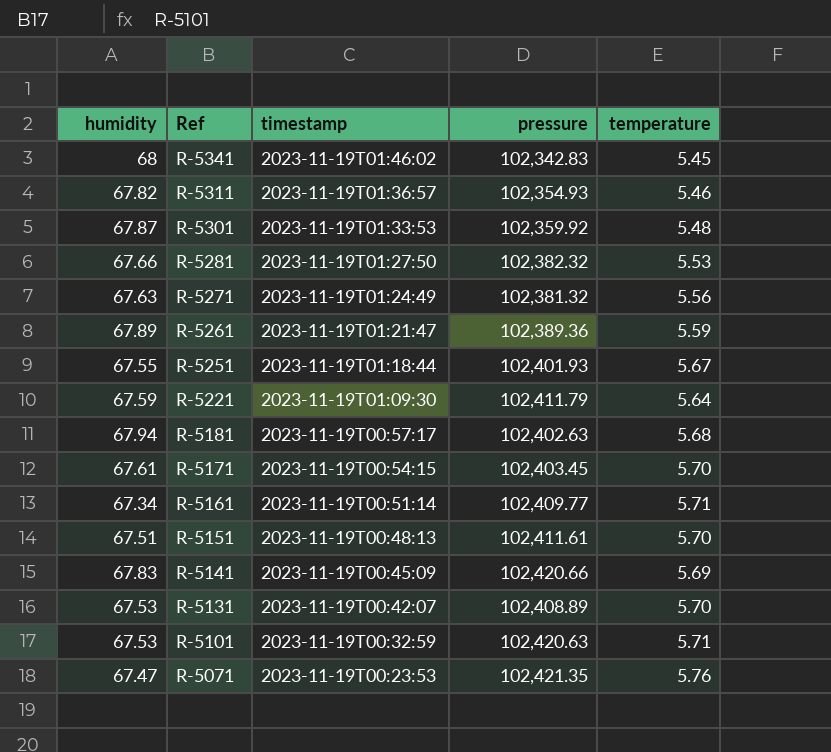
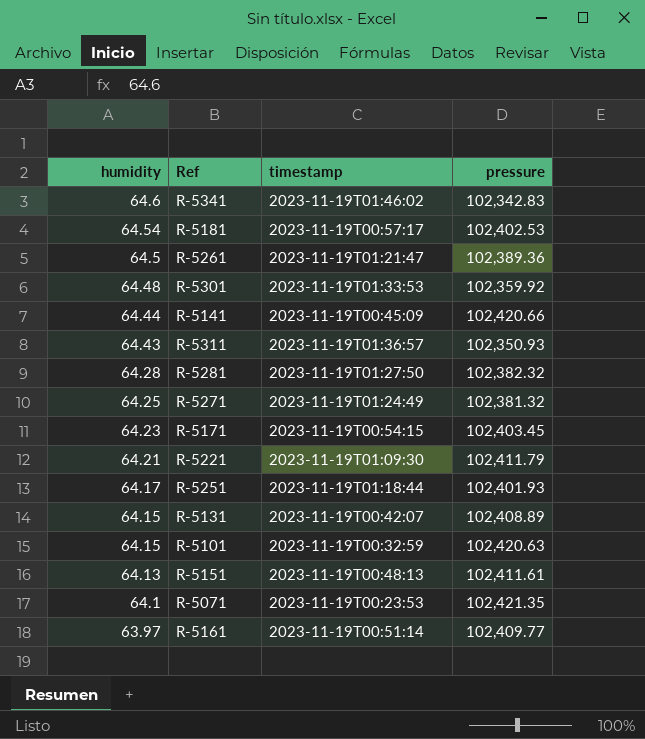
row order: Ref descending -> humidity descending
column temperature | position: 5 -> none
R-5341 | humidity: 68 -> 64.6
R-5181 | humidity: 67.94 -> 64.54
R-5181 | pressure: 102,402.63 -> 102,402.53
R-5261 | humidity: 67.89 -> 64.5
R-5301 | humidity: 67.87 -> 64.48
R-5141 | humidity: 67.83 -> 64.44
R-5311 | humidity: 67.82 -> 64.43
R-5311 | pressure: 102,354.93 -> 102,350.93
R-5281 | humidity: 67.66 -> 64.28
R-5271 | humidity: 67.63 -> 64.25
R-5171 | humidity: 67.61 -> 64.23
R-5221 | humidity: 67.59 -> 64.21
R-5251 | humidity: 67.55 -> 64.17
R-5131 | humidity: 67.53 -> 64.15
R-5101 | humidity: 67.53 -> 64.15
R-5151 | humidity: 67.51 -> 64.13
R-5071 | humidity: 67.47 -> 64.1
R-5161 | humidity: 67.34 -> 63.97

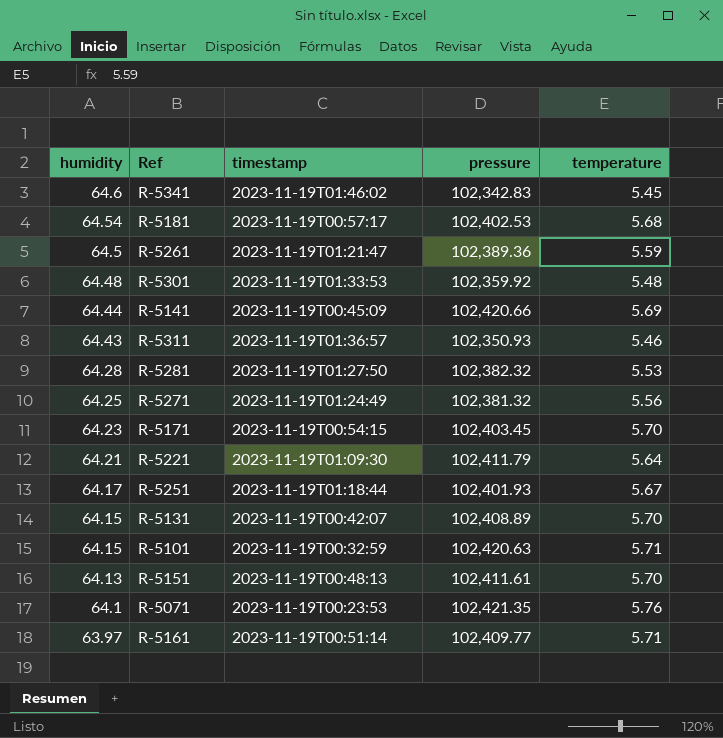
column temperature | position: none -> 5

